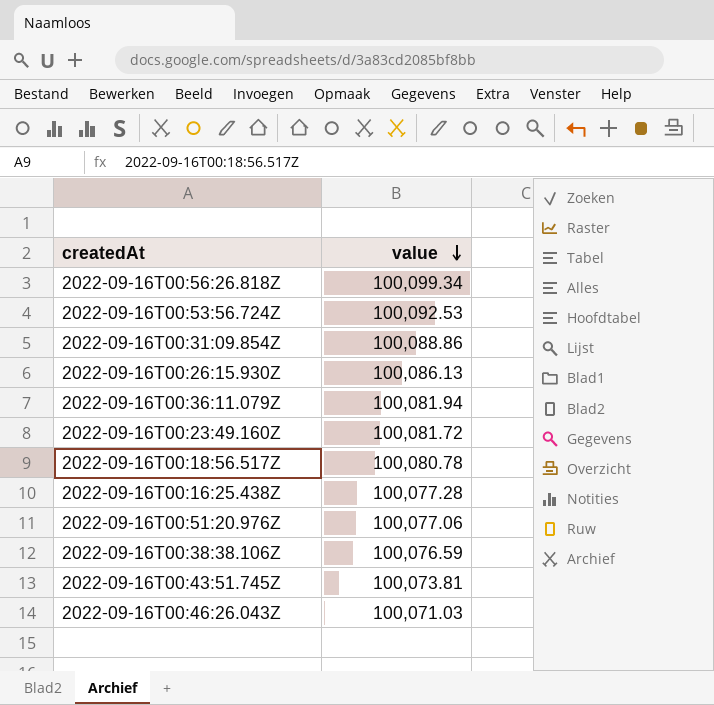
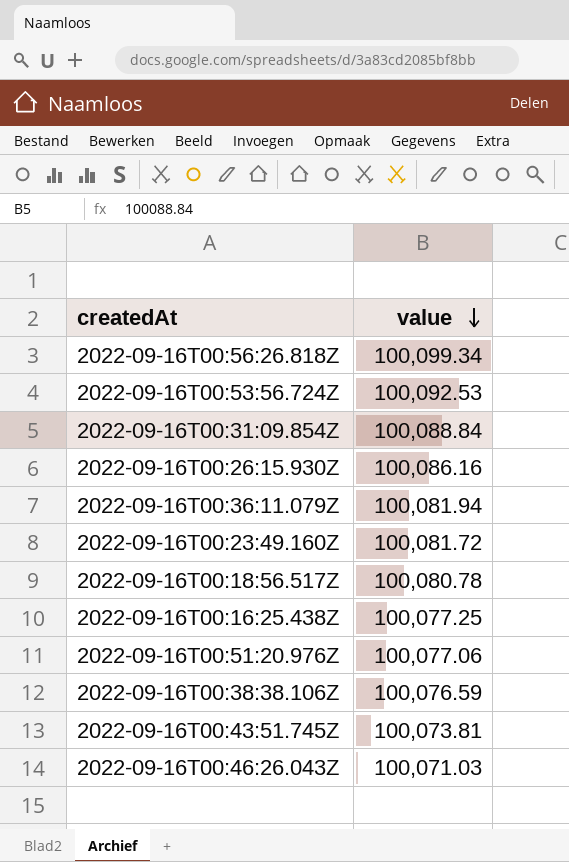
2022-09-16T00:31:09.854Z | value: 100,088.86 -> 100,088.84
2022-09-16T00:26:15.930Z | value: 100,086.13 -> 100,086.16
2022-09-16T00:16:25.438Z | value: 100,077.28 -> 100,077.25

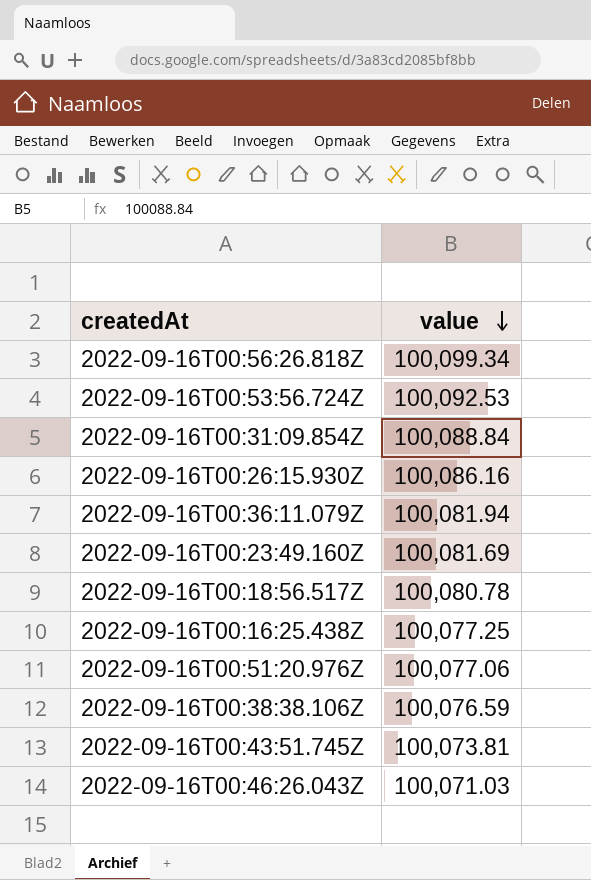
2022-09-16T00:23:49.160Z | value: 100,081.72 -> 100,081.69

